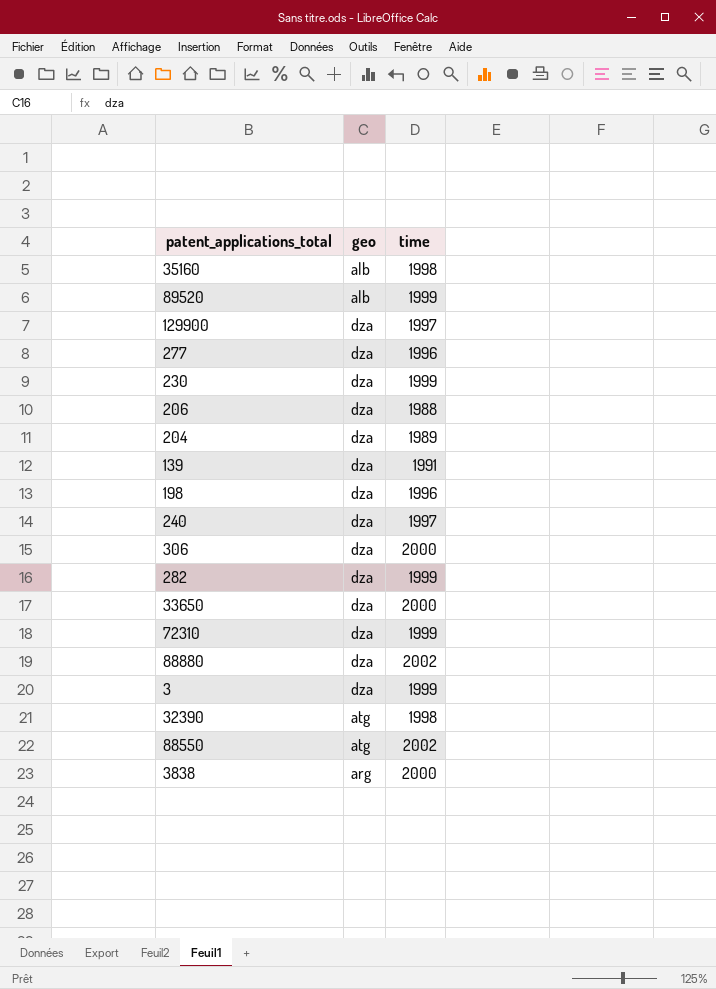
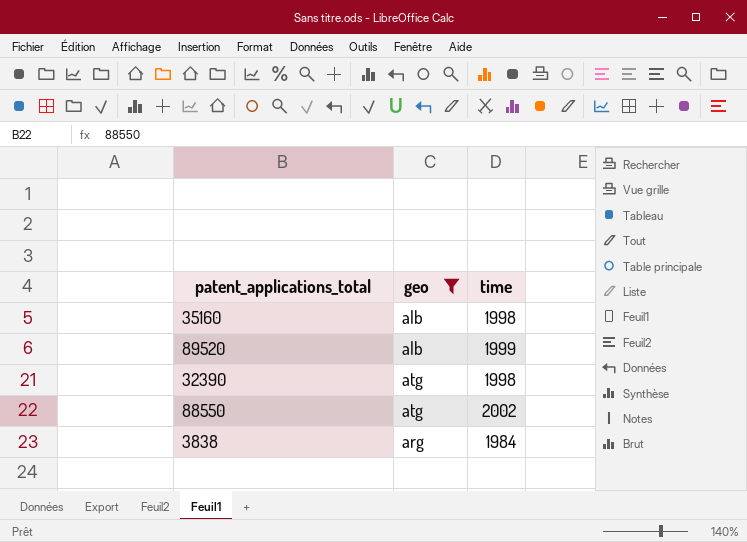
filter: none -> geo != dza
3838 | time: 2000 -> 1984

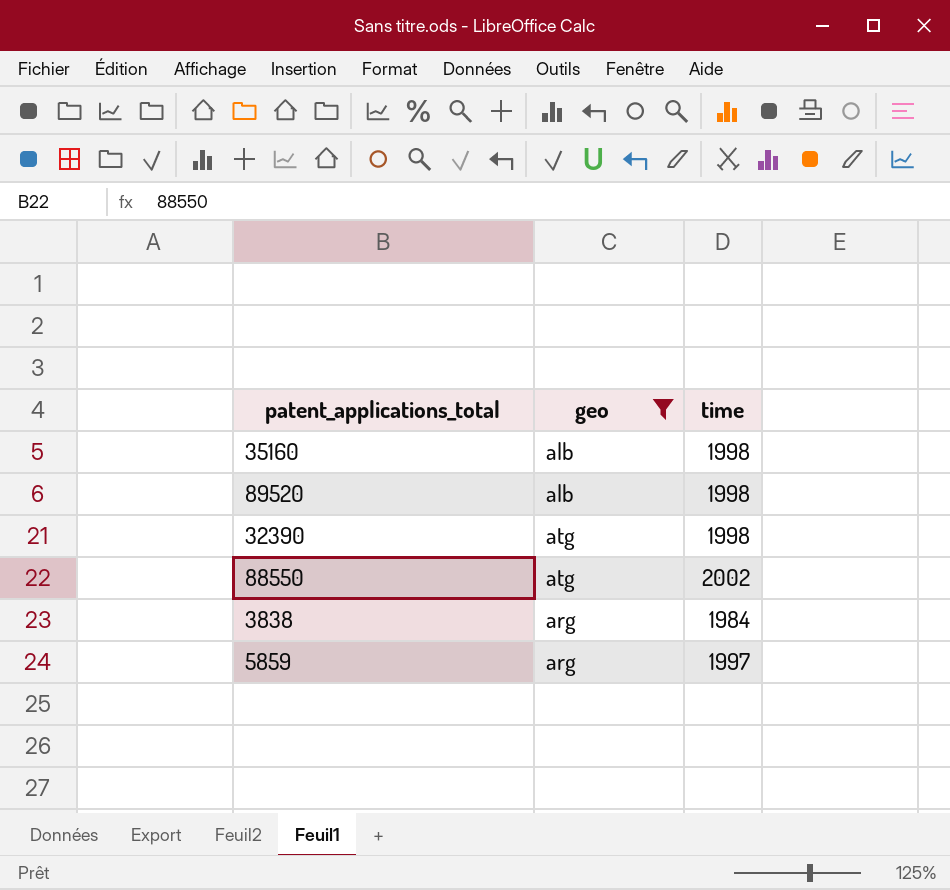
89520 | time: 1999 -> 1998
row 5859: none -> arg | 1997

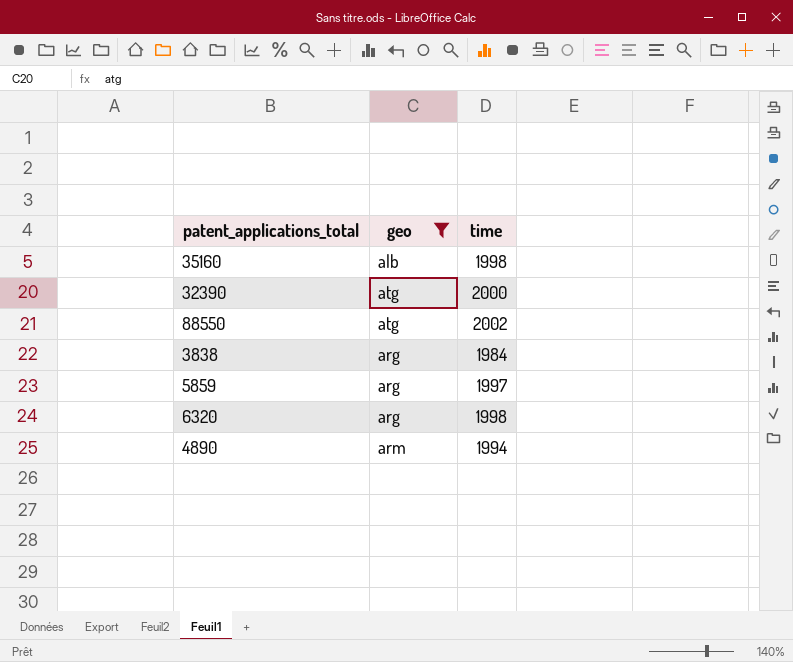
row 89520: alb | 1998 -> none
32390 | time: 1998 -> 2000
row 6320: none -> arg | 1998
row 4890: none -> arm | 1994

